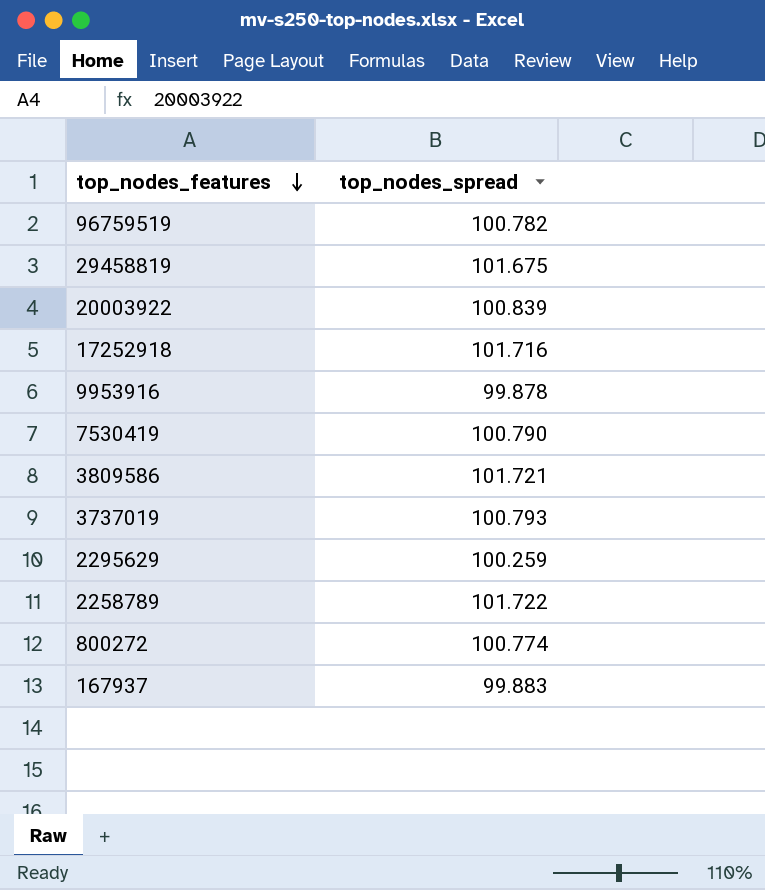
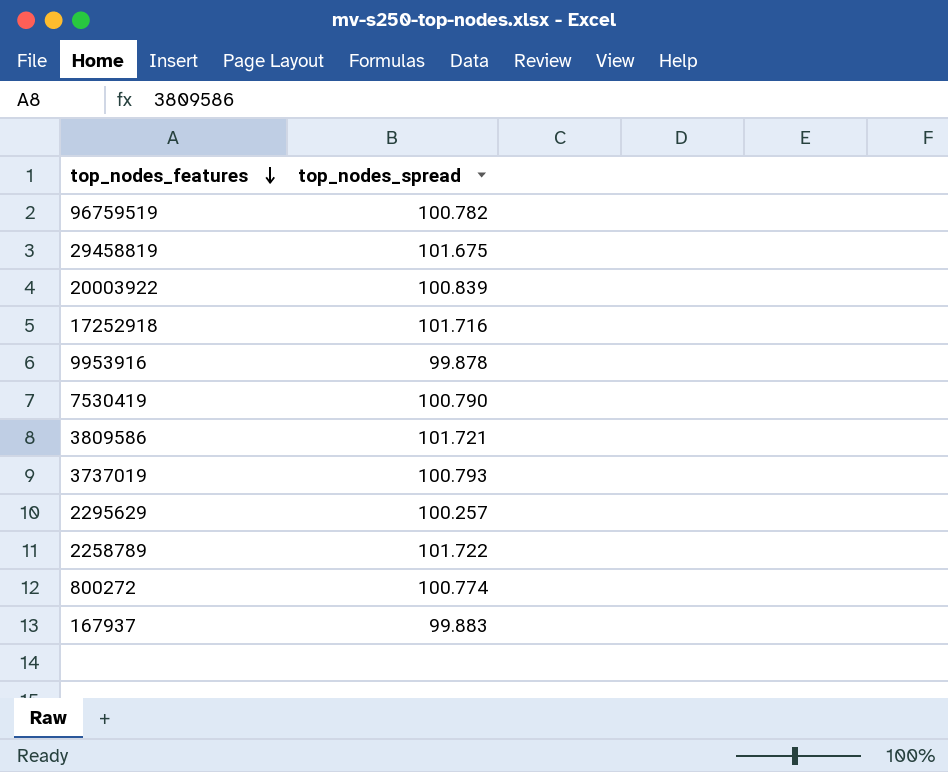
2295629 | top_nodes_spread: 100.259 -> 100.257

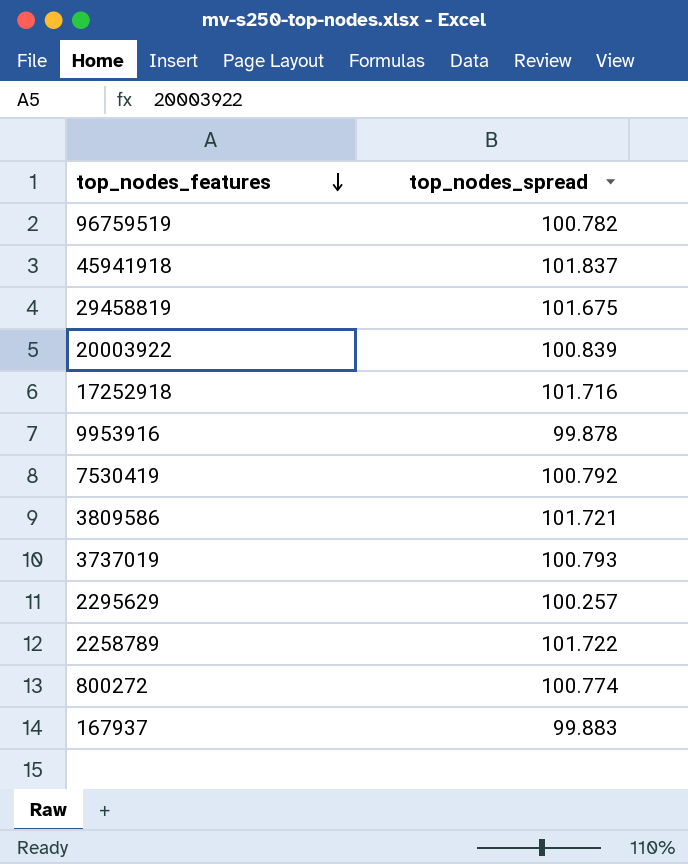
row 45941918: none -> 101.837
7530419 | top_nodes_spread: 100.790 -> 100.792

